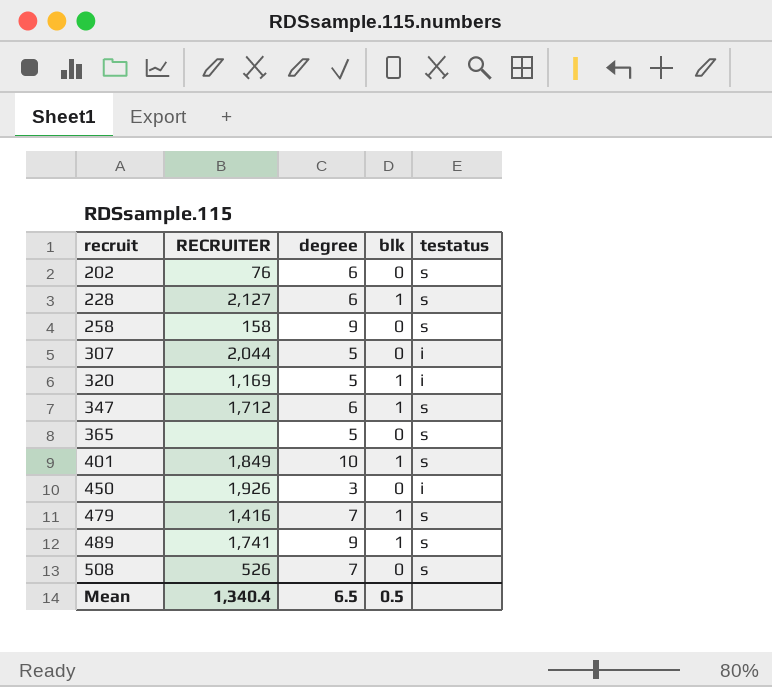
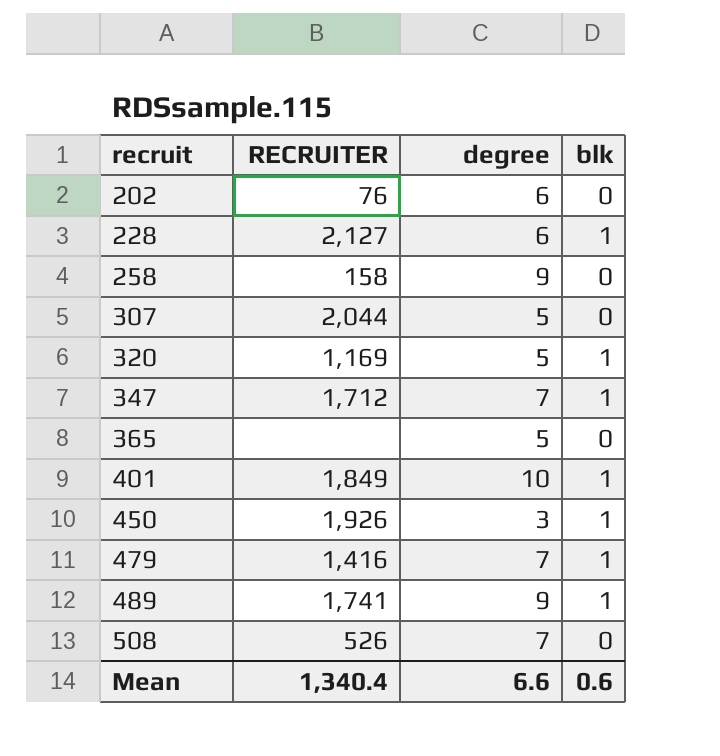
column testatus | position: 5 -> none
347 | degree: 6 -> 7
450 | blk: 0 -> 1
Mean | degree: 6.5 -> 6.6
Mean | blk: 0.5 -> 0.6

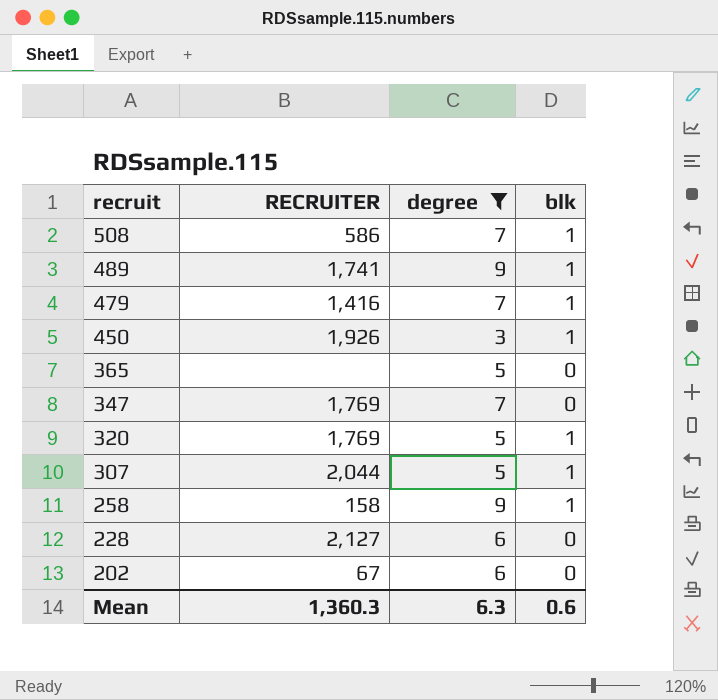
filter: none -> degree != 10
row order: recruit ascending -> recruit descending
508 | RECRUITER: 526 -> 586
508 | blk: 0 -> 1
347 | RECRUITER: 1,712 -> 1,769
347 | blk: 1 -> 0
320 | RECRUITER: 1,169 -> 1,769
307 | blk: 0 -> 1
258 | blk: 0 -> 1
228 | blk: 1 -> 0
202 | RECRUITER: 76 -> 67
Mean | RECRUITER: 1,340.4 -> 1,360.3
Mean | degree: 6.6 -> 6.3

